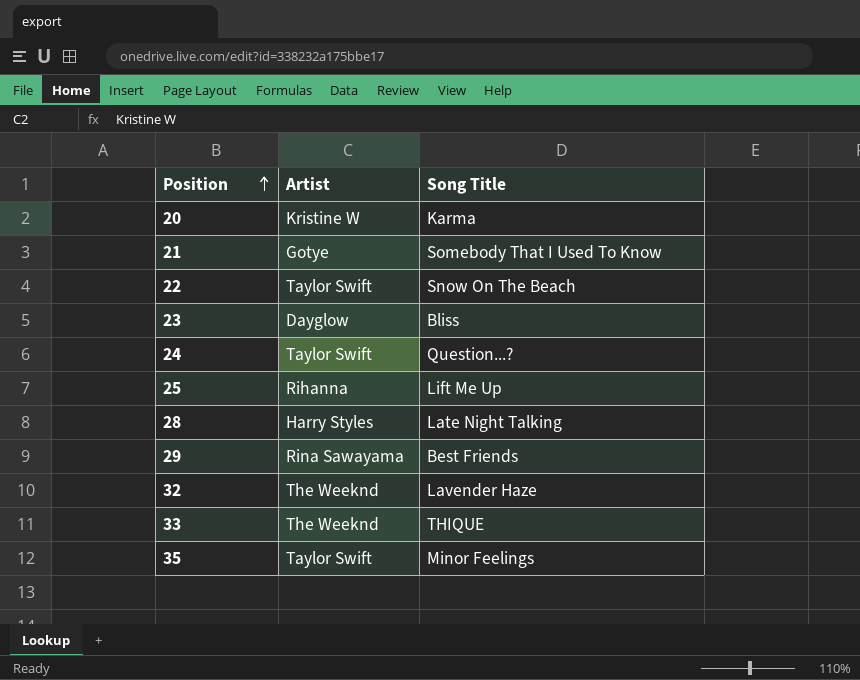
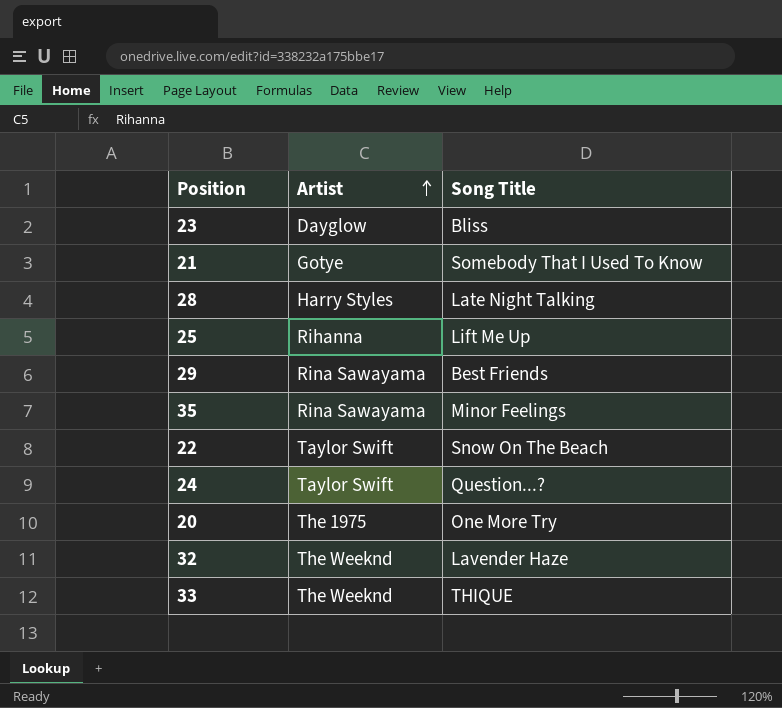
row order: Position ascending -> Artist ascending
35 | Artist: Taylor Swift -> Rina Sawayama
20 | Artist: Kristine W -> The 1975
20 | Song Title: Karma -> One More Try

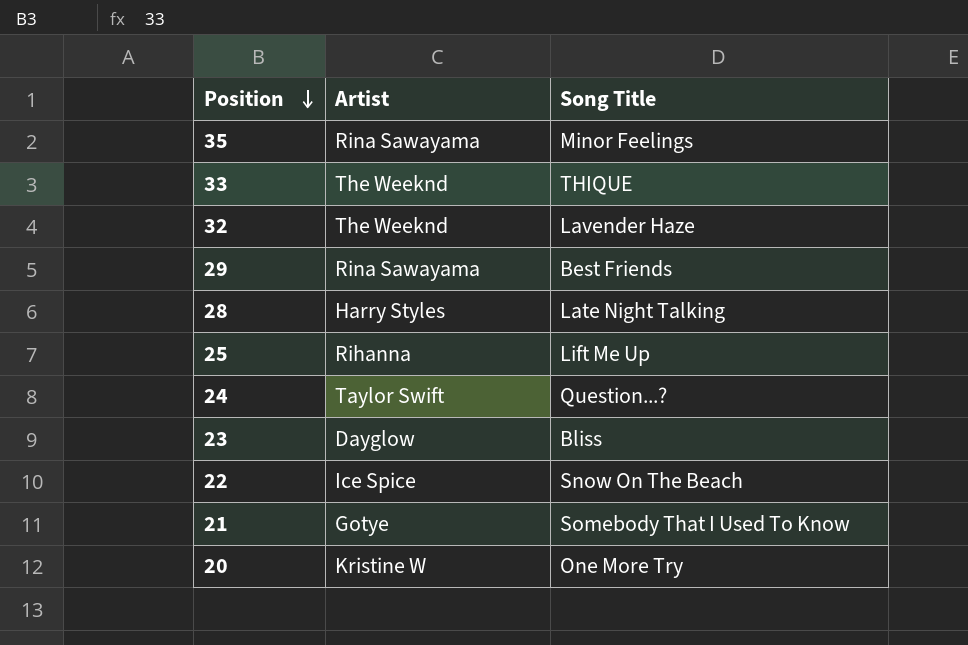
row order: Artist ascending -> Position descending
22 | Artist: Taylor Swift -> Ice Spice
20 | Artist: The 1975 -> Kristine W

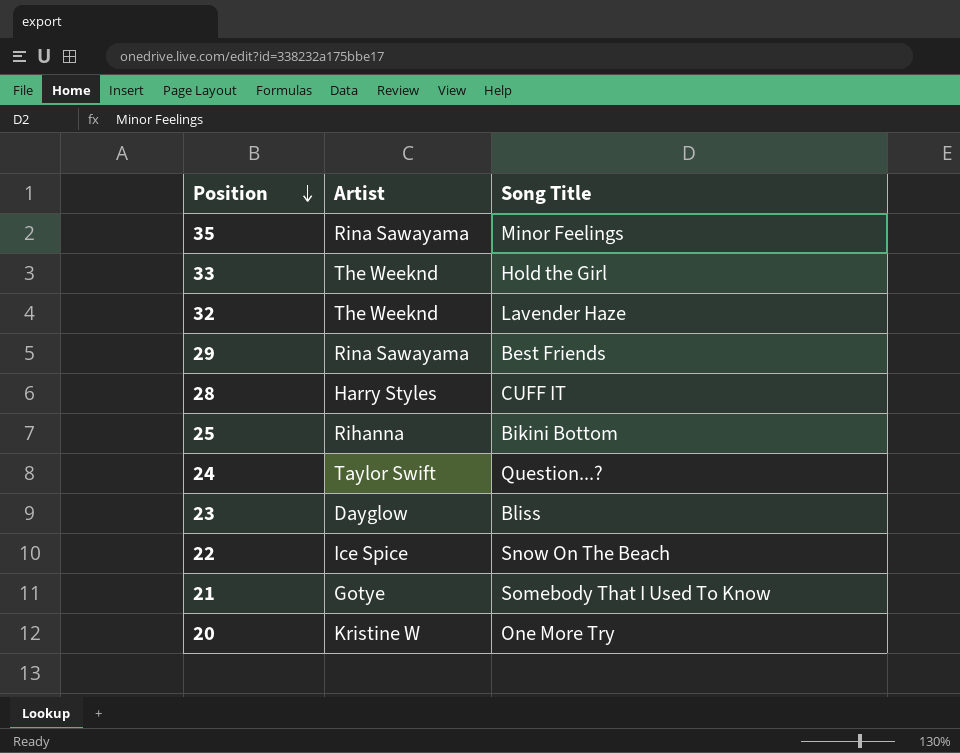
33 | Song Title: THIQUE -> Hold the Girl
28 | Song Title: Late Night Talking -> CUFF IT
25 | Song Title: Lift Me Up -> Bikini Bottom

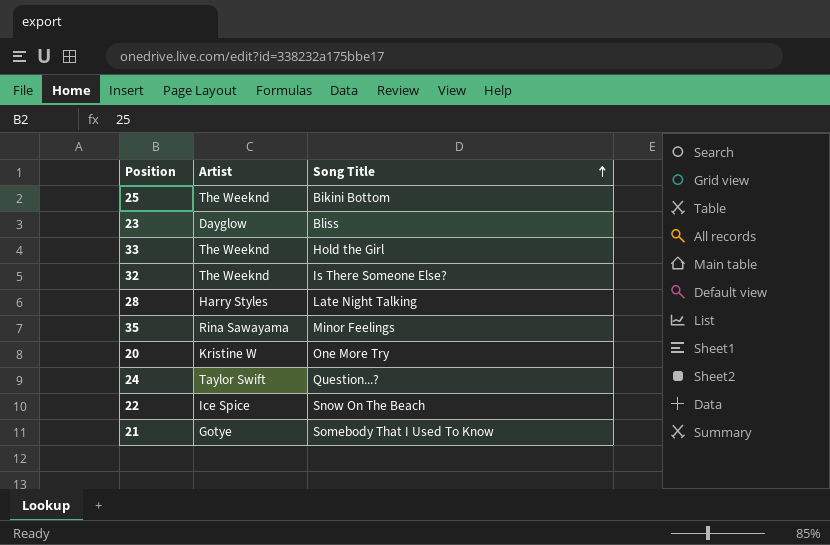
row order: Position descending -> Song Title ascending
row 29: Rina Sawayama | Best Friends -> none
25 | Artist: Rihanna -> The Weeknd
32 | Song Title: Lavender Haze -> Is There Someone Else?
28 | Song Title: CUFF IT -> Late Night Talking

